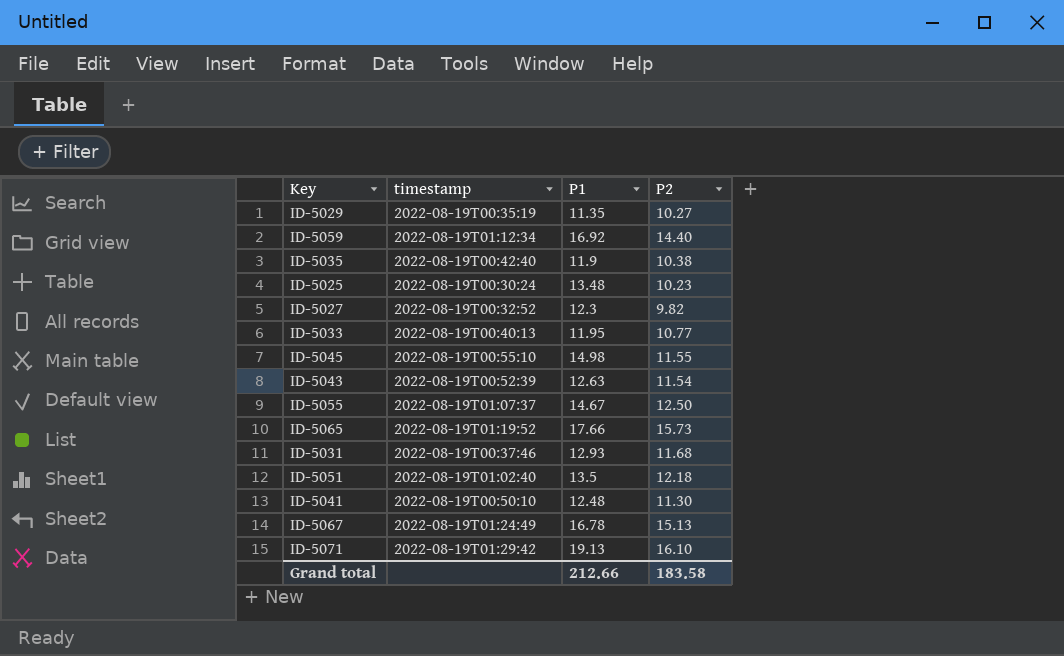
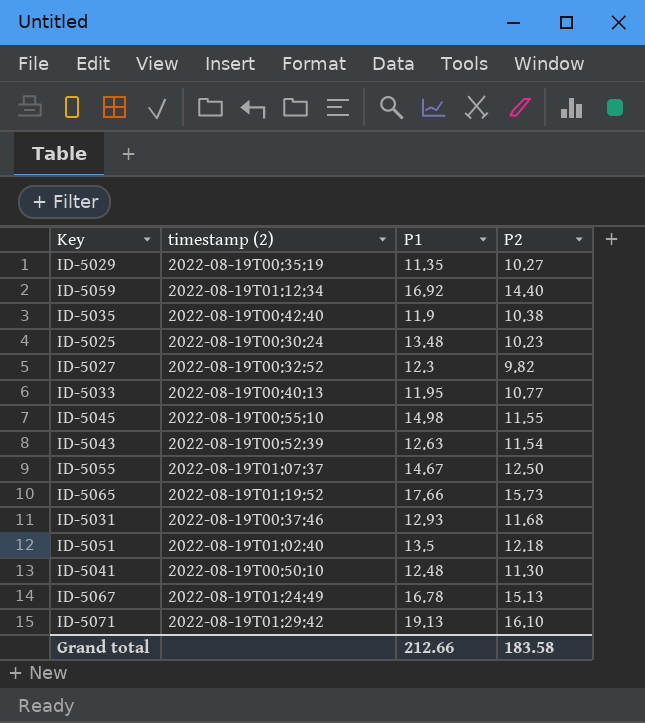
column name: timestamp -> timestamp (2)

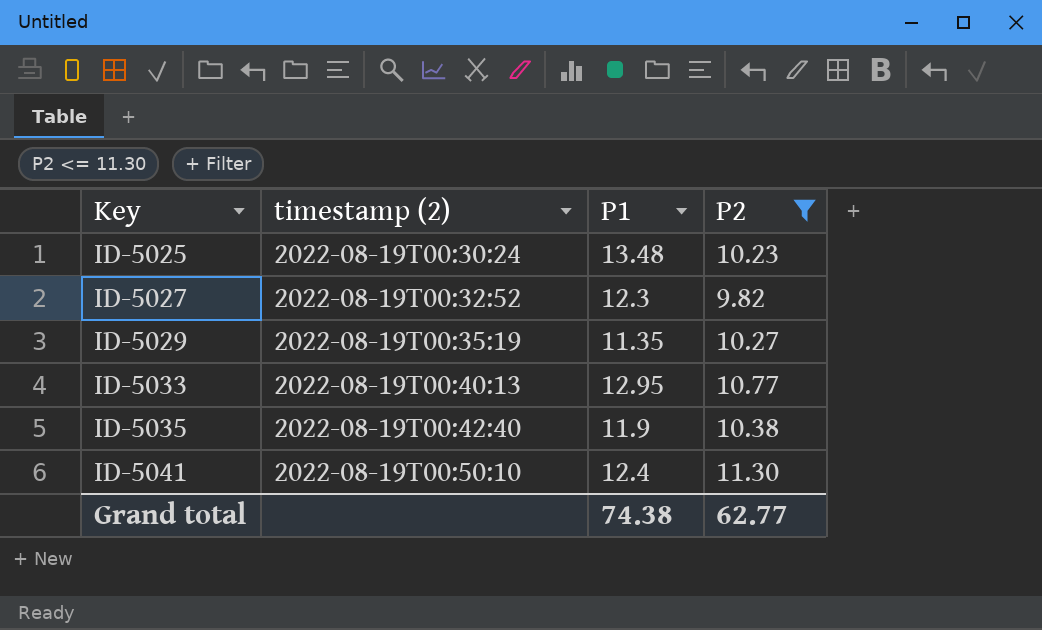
filter: none -> P2 <= 11.30
row order: none -> Key ascending
ID-5033 | P1: 11.95 -> 12.95
ID-5041 | P1: 12.48 -> 12.4
Grand total | P1: 212.66 -> 74.38
Grand total | P2: 183.58 -> 62.77

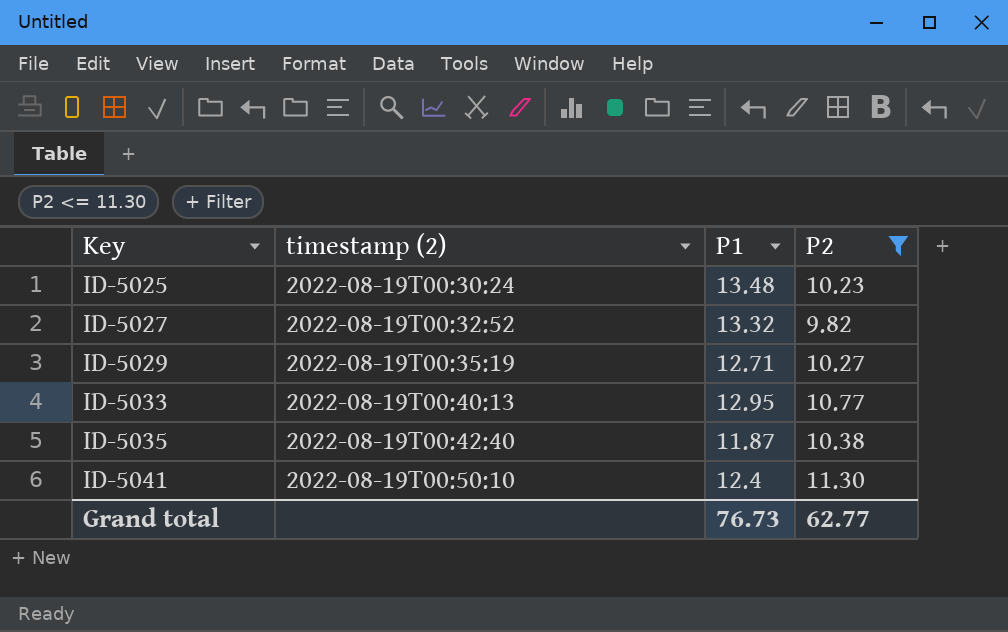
ID-5027 | P1: 12.3 -> 13.32
ID-5029 | P1: 11.35 -> 12.71
ID-5035 | P1: 11.9 -> 11.87
Grand total | P1: 74.38 -> 76.73

